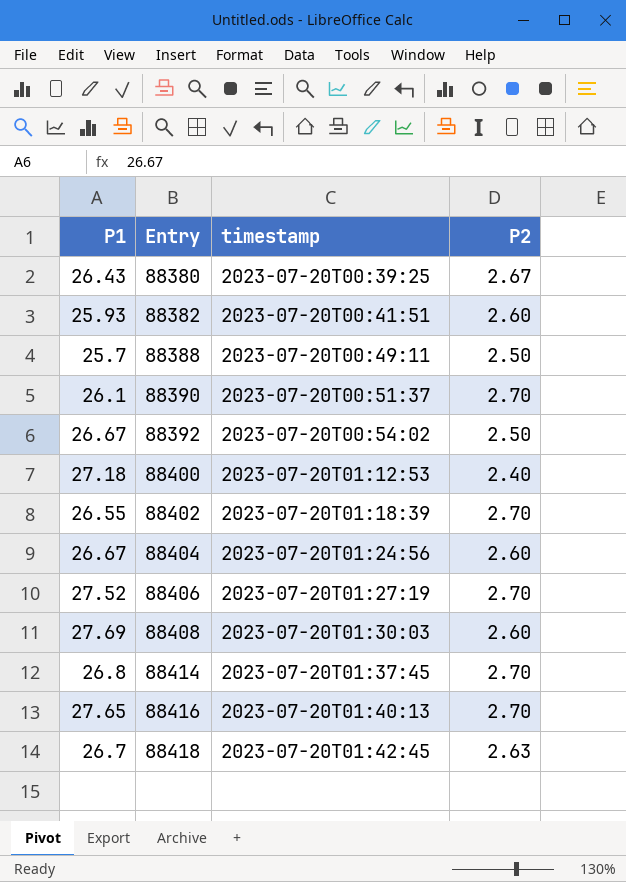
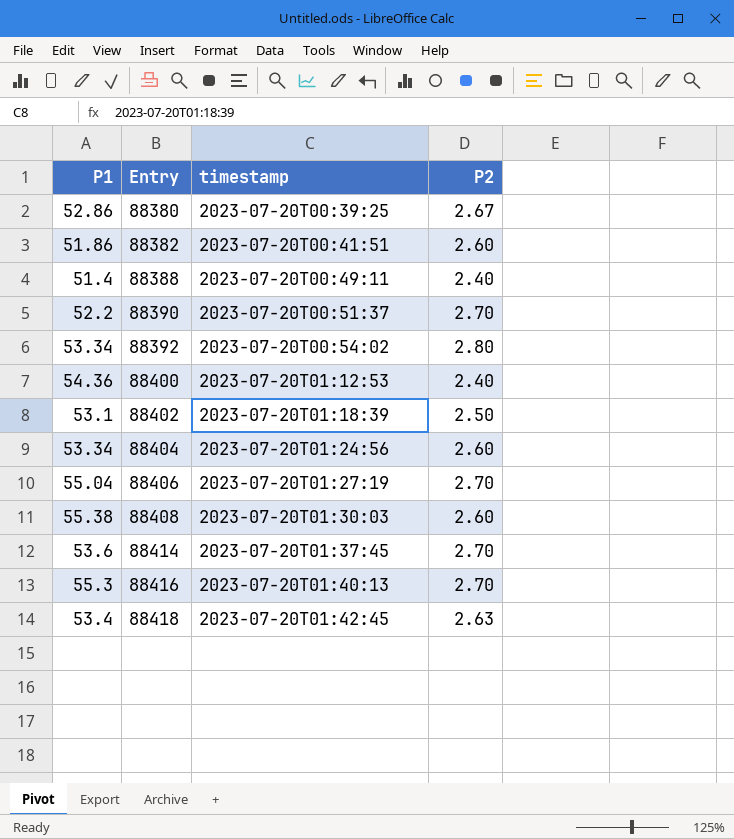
88380 | P1: 26.43 -> 52.86
88382 | P1: 25.93 -> 51.86
88388 | P1: 25.7 -> 51.4
88388 | P2: 2.50 -> 2.40
88390 | P1: 26.1 -> 52.2
88392 | P1: 26.67 -> 53.34
88392 | P2: 2.50 -> 2.80
88400 | P1: 27.18 -> 54.36
88402 | P1: 26.55 -> 53.1
88402 | P2: 2.70 -> 2.50
88404 | P1: 26.67 -> 53.34
88406 | P1: 27.52 -> 55.04
88408 | P1: 27.69 -> 55.38
88414 | P1: 26.8 -> 53.6
88416 | P1: 27.65 -> 55.3
88418 | P1: 26.7 -> 53.4

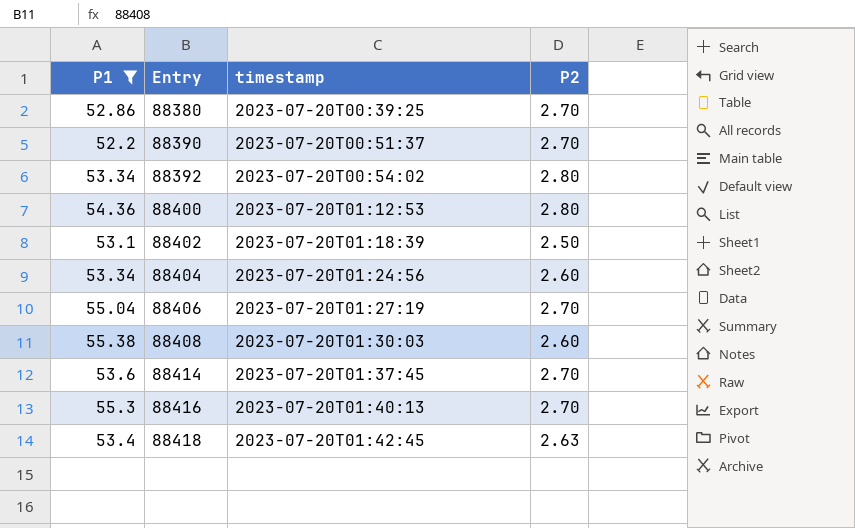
filter: none -> P1 >= 52.2
88380 | P2: 2.67 -> 2.70
88400 | P2: 2.40 -> 2.80

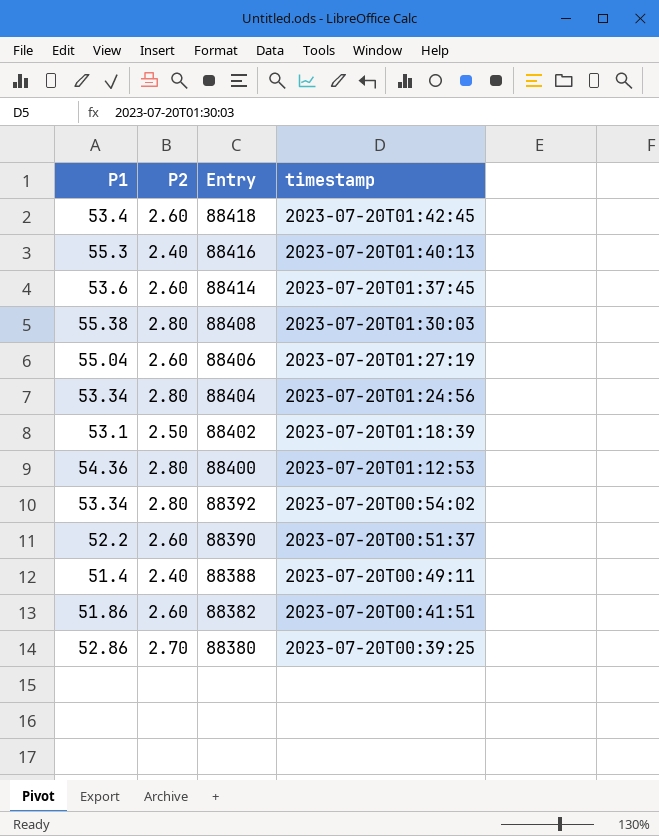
filter: P1 >= 52.2 -> none
row order: Entry ascending -> Entry descending
column P2 | position: 4 -> 2
88418 | P2: 2.63 -> 2.60
88416 | P2: 2.70 -> 2.40
88414 | P2: 2.70 -> 2.60
88408 | P2: 2.60 -> 2.80
88406 | P2: 2.70 -> 2.60
88404 | P2: 2.60 -> 2.80
88390 | P2: 2.70 -> 2.60

